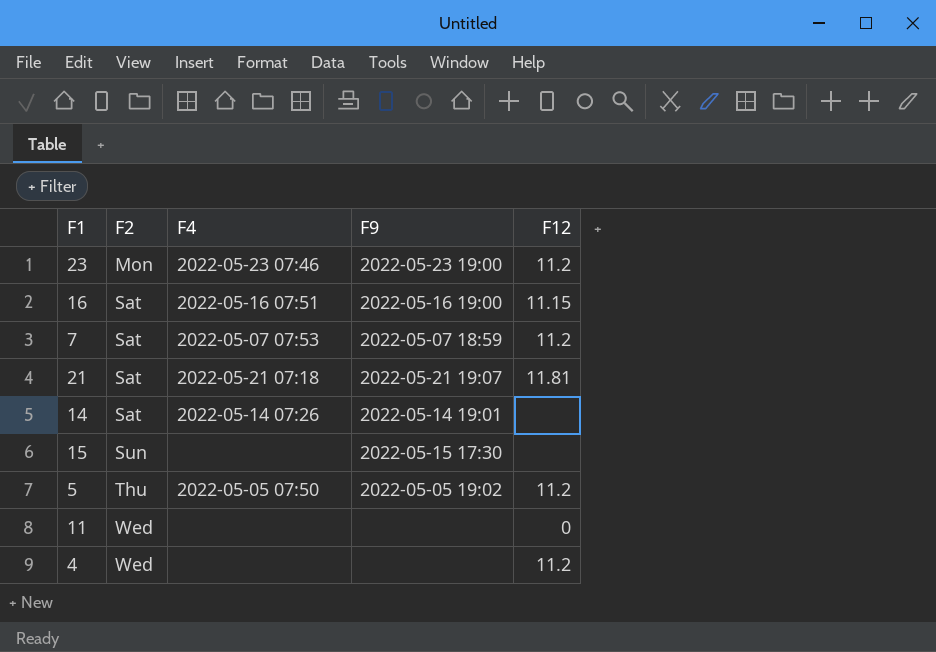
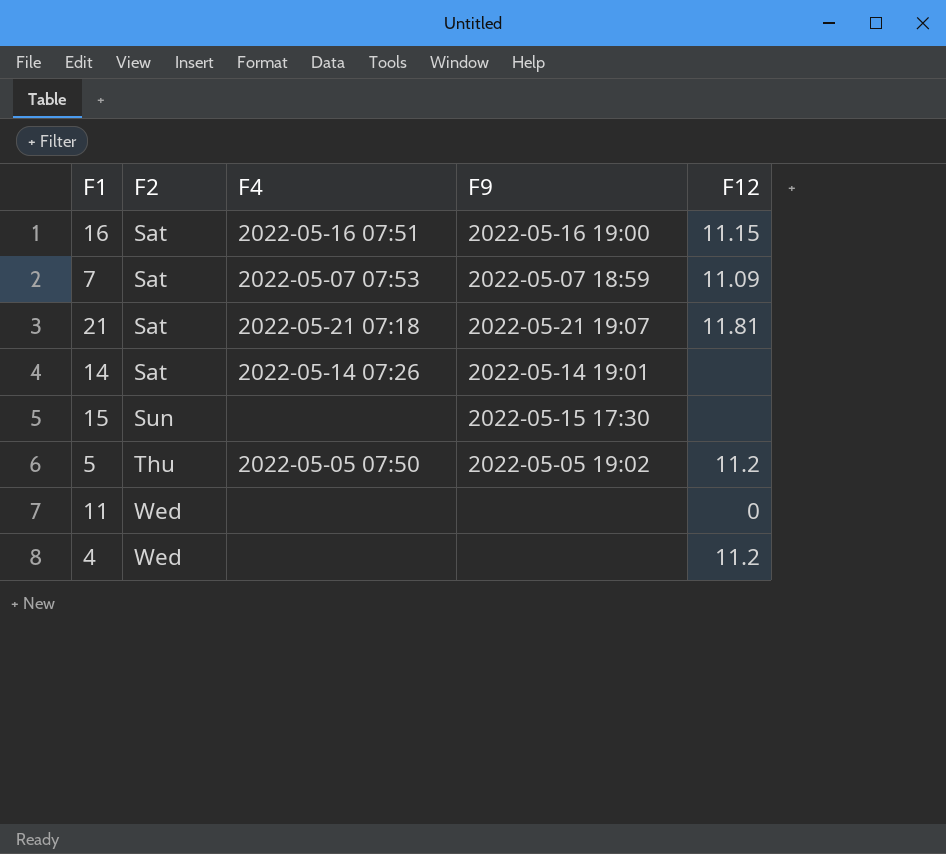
row 23: Mon | 2022-05-23 07:46 | 2022-05-23 19:00 | 11.2 -> none
7 | F12: 11.2 -> 11.09

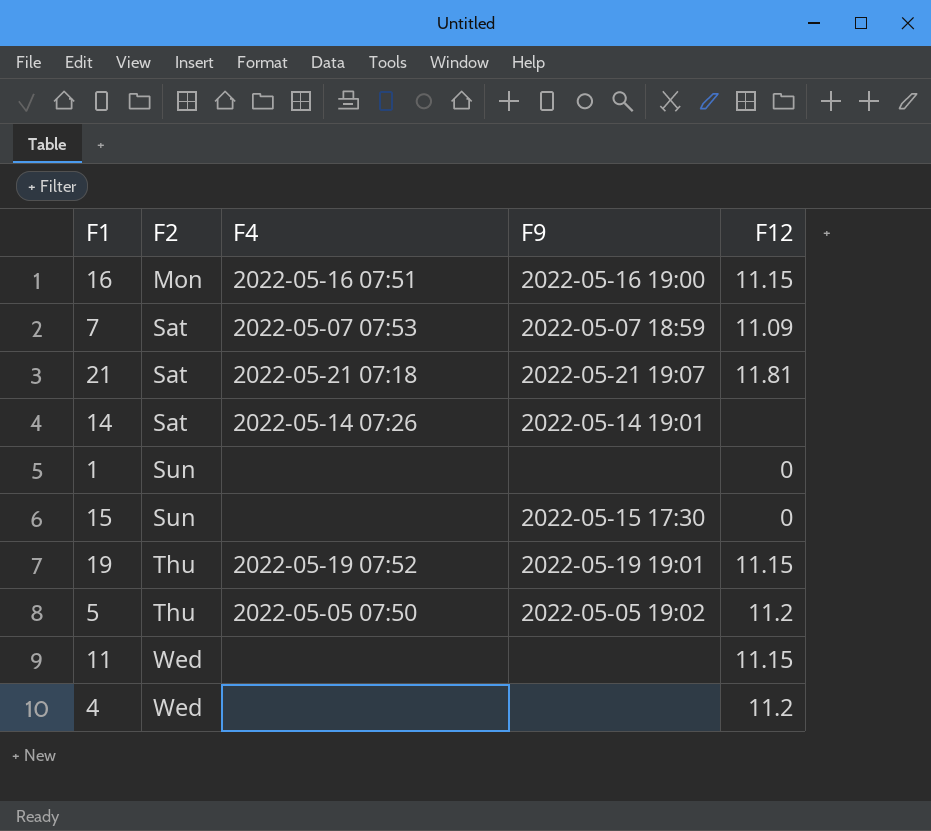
16 | F2: Sat -> Mon
row 1: none -> Sun | none | none | 0
15 | F12: none -> 0
row 19: none -> Thu | 2022-05-19 07:52 | 2022-05-19 19:01 | 11.15
11 | F12: 0 -> 11.15

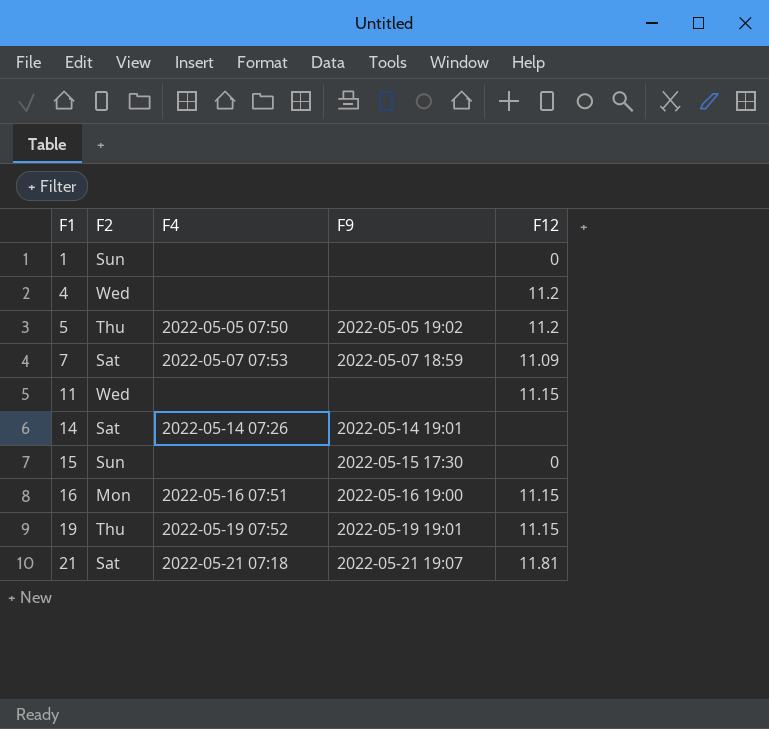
row order: F2 ascending -> F1 ascending

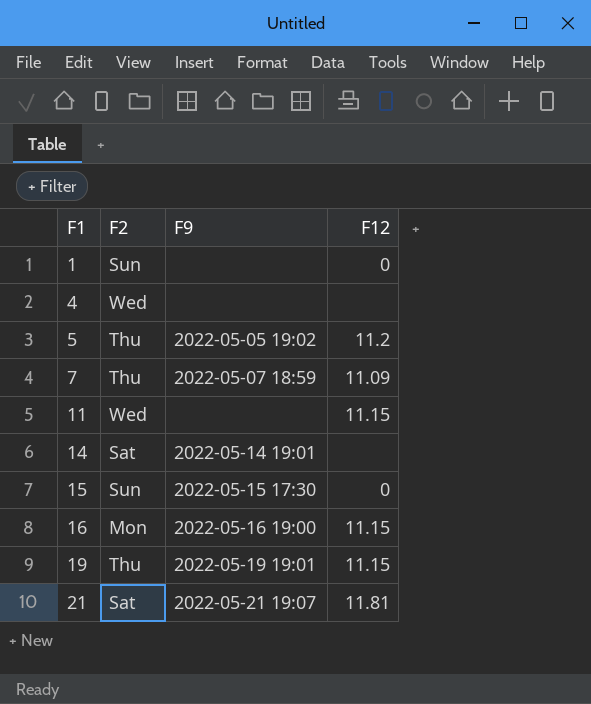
column F4 | position: 3 -> none
4 | F12: 11.2 -> none
7 | F2: Sat -> Thu

